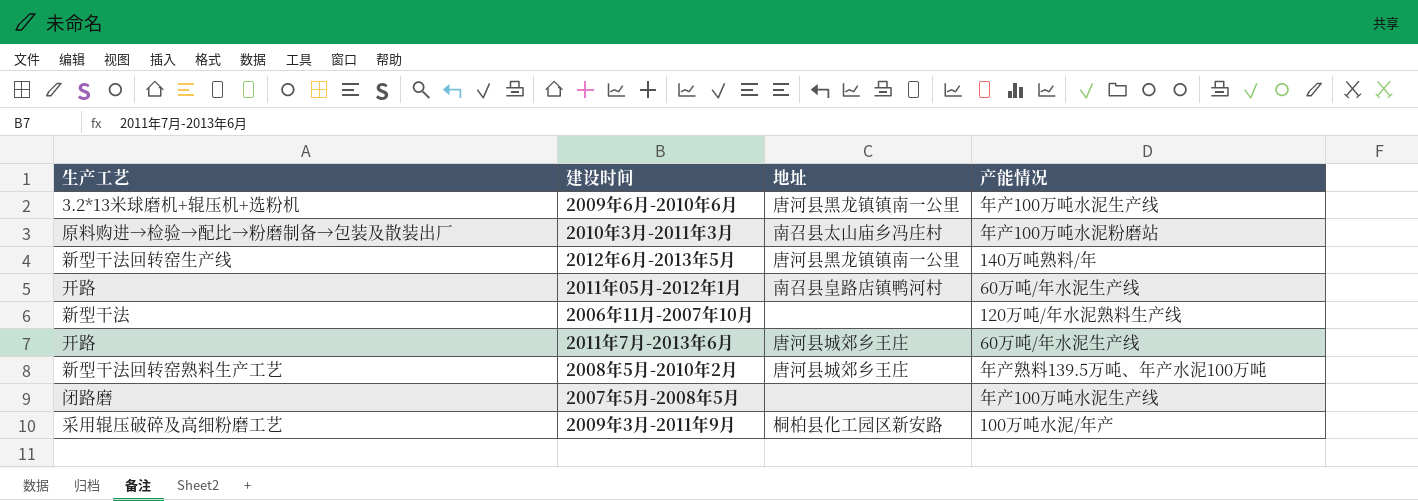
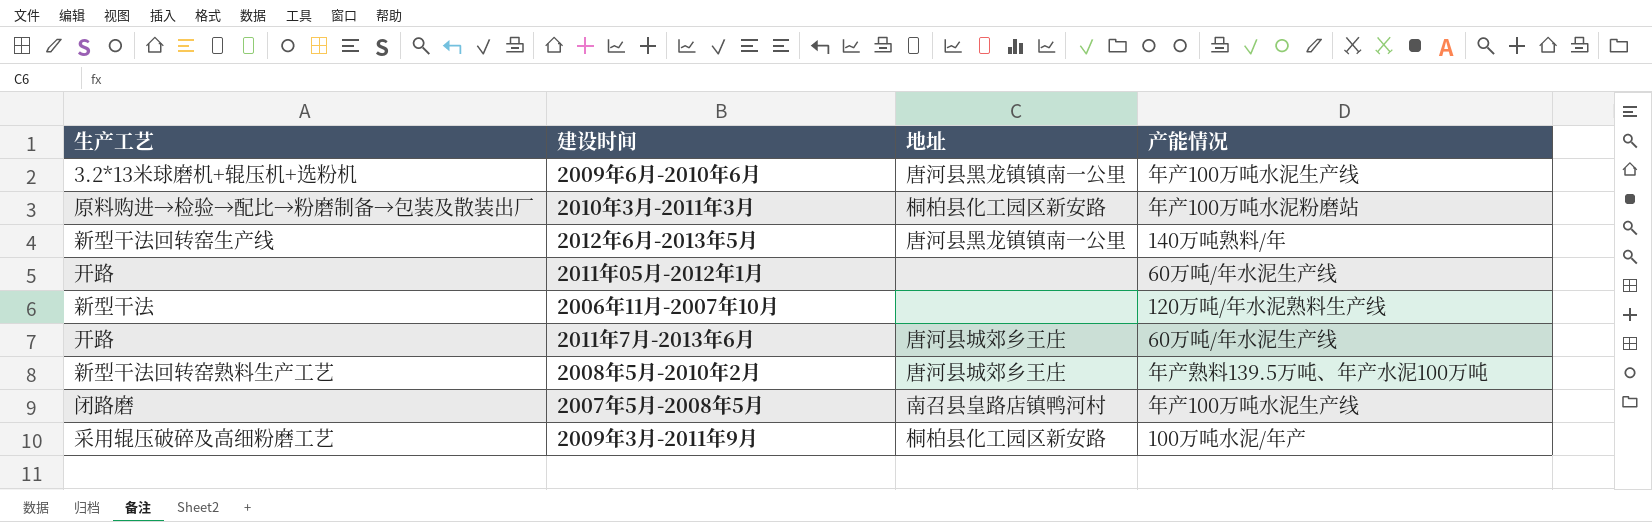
2010年3月-2011年3月 | 地址: 南召县太山庙乡冯庄村 -> 桐柏县化工园区新安路
2011年05月-2012年1月 | 地址: 南召县皇路店镇鸭河村 -> none
2007年5月-2008年5月 | 地址: none -> 南召县皇路店镇鸭河村

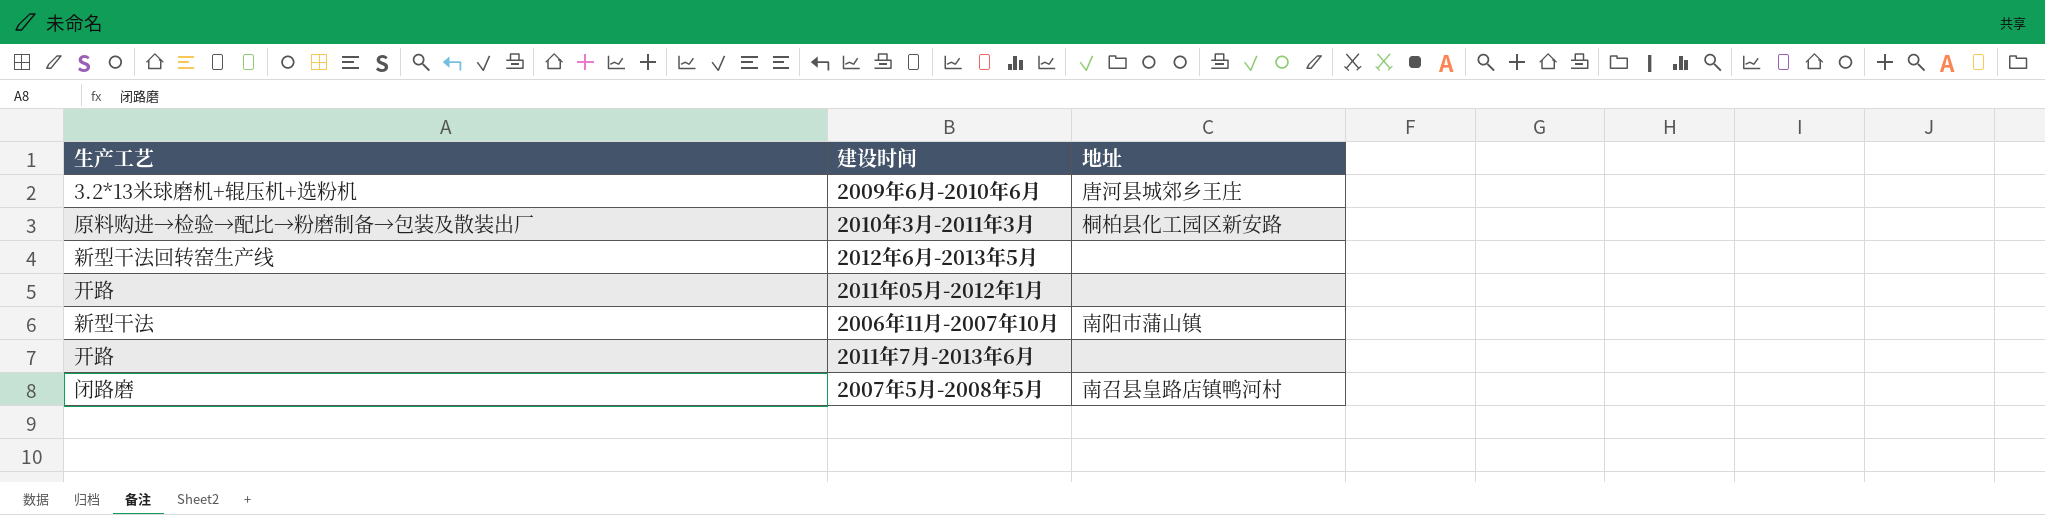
column 产能情况 | position: 4 -> none
row 2008年5月-2010年2月: 新型干法回转窑熟料生产工艺 | 唐河县城郊乡王庄 | 年产熟料139.5万吨、年产水泥100万吨 -> none
row 2009年3月-2011年9月: 采用辊压破碎及高细粉磨工艺 | 桐柏县化工园区新安路 | 100万吨水泥/年产 -> none
2009年6月-2010年6月 | 地址: 唐河县黑龙镇镇南一公里 -> 唐河县城郊乡王庄
2012年6月-2013年5月 | 地址: 唐河县黑龙镇镇南一公里 -> none
2006年11月-2007年10月 | 地址: none -> 南阳市蒲山镇
2011年7月-2013年6月 | 地址: 唐河县城郊乡王庄 -> none

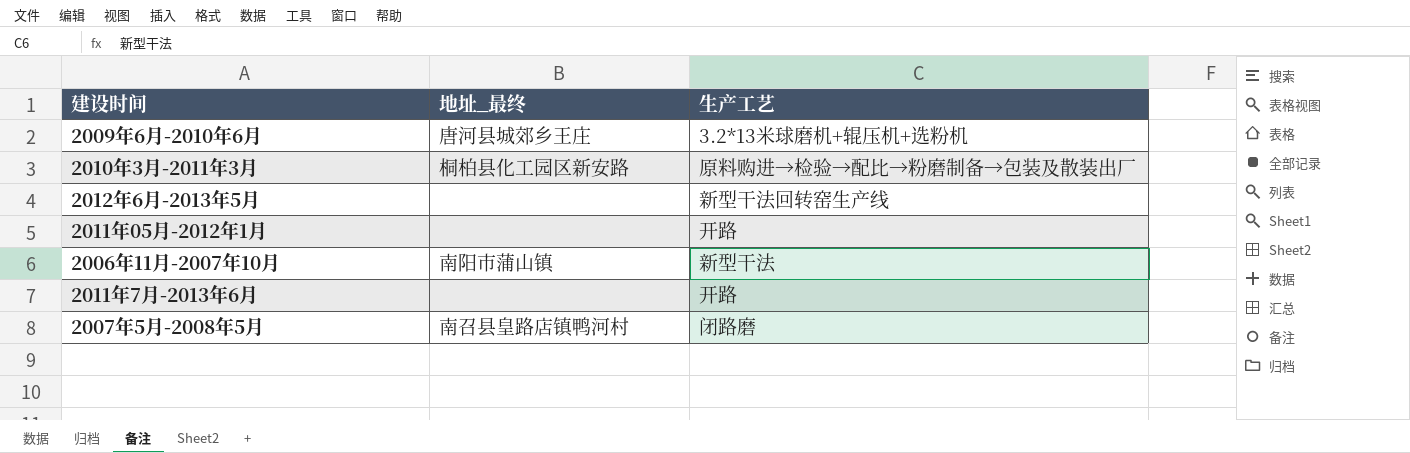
column name: 地址 -> 地址_最终
column 生产工艺 | position: 1 -> 3

